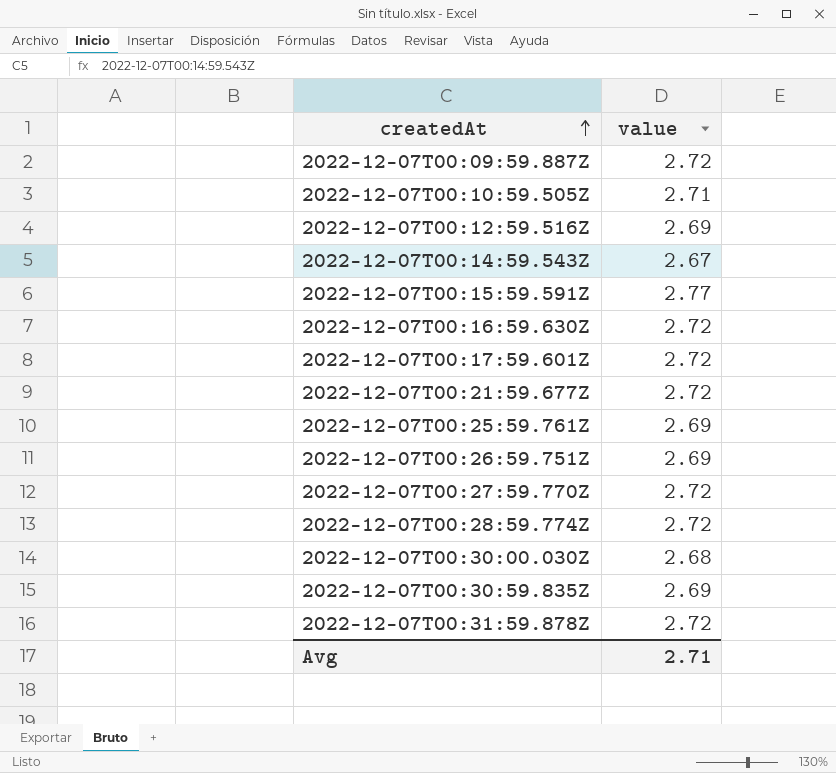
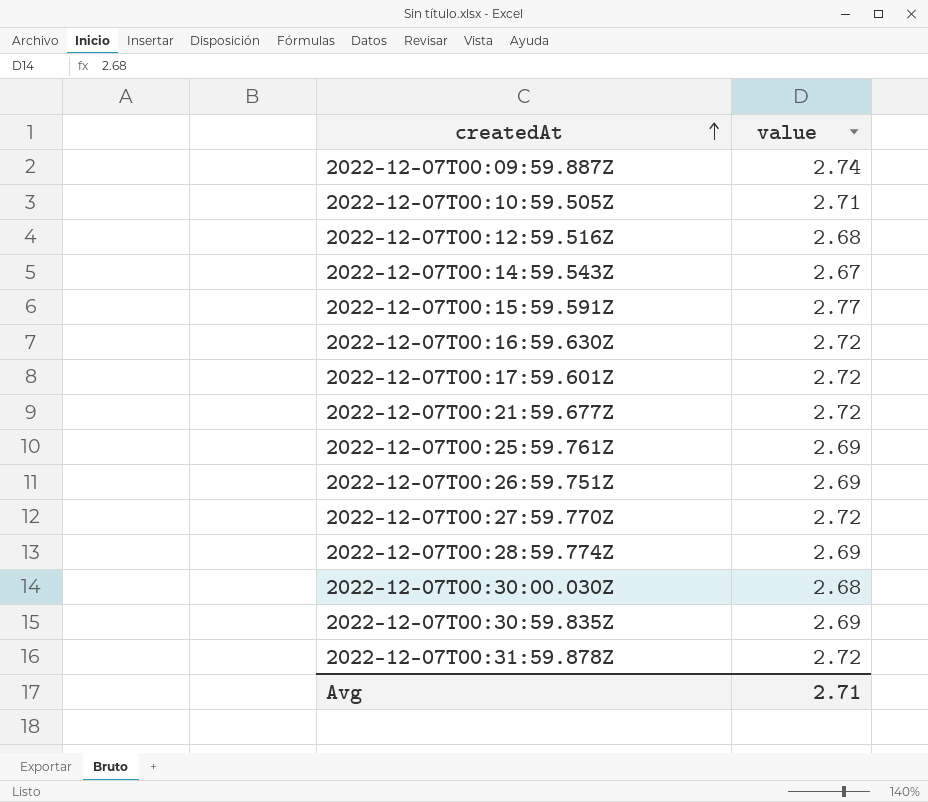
2022-12-07T00:09:59.887Z | value: 2.72 -> 2.74
2022-12-07T00:12:59.516Z | value: 2.69 -> 2.68
2022-12-07T00:28:59.774Z | value: 2.72 -> 2.69

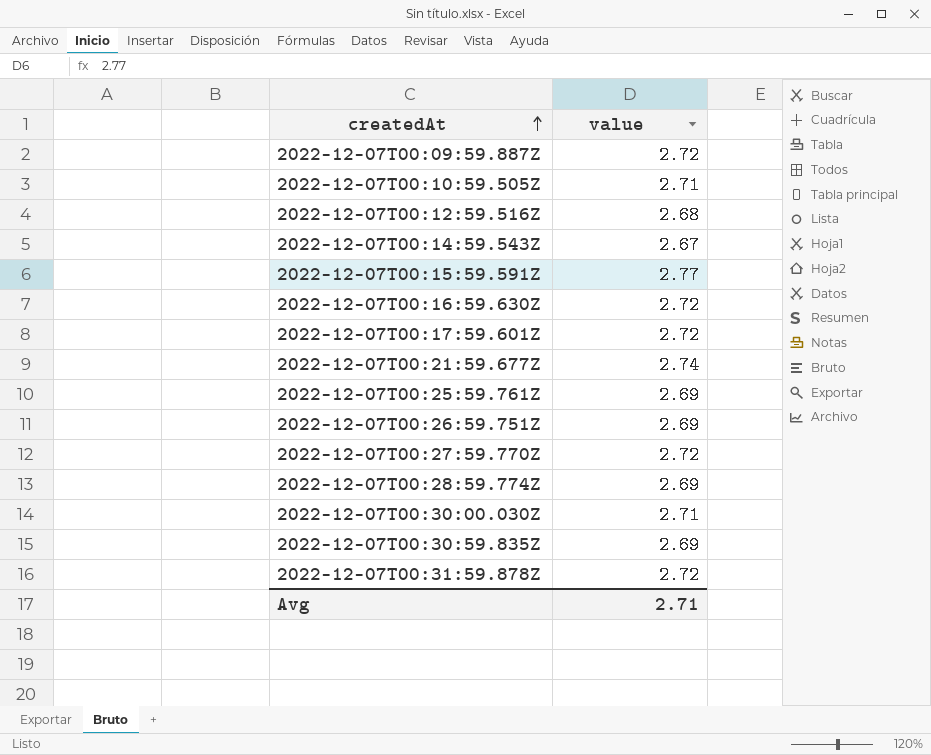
2022-12-07T00:09:59.887Z | value: 2.74 -> 2.72
2022-12-07T00:21:59.677Z | value: 2.72 -> 2.74
2022-12-07T00:30:00.030Z | value: 2.68 -> 2.71

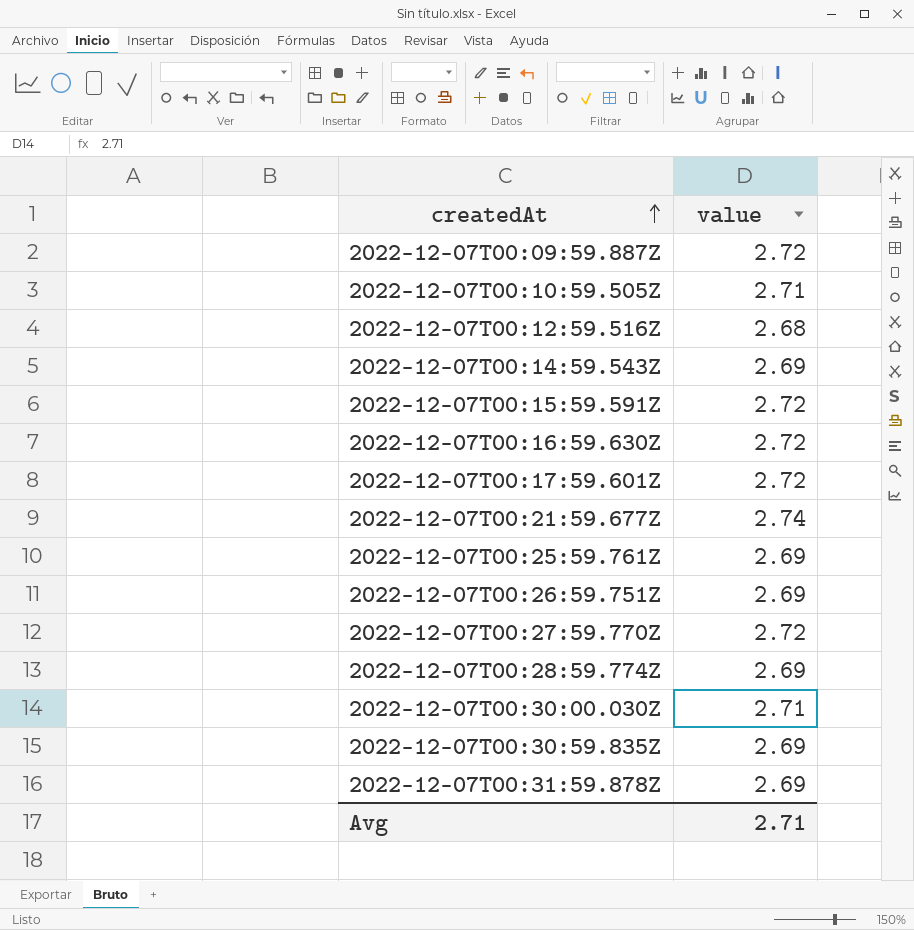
2022-12-07T00:14:59.543Z | value: 2.67 -> 2.69
2022-12-07T00:15:59.591Z | value: 2.77 -> 2.72
2022-12-07T00:31:59.878Z | value: 2.72 -> 2.69

